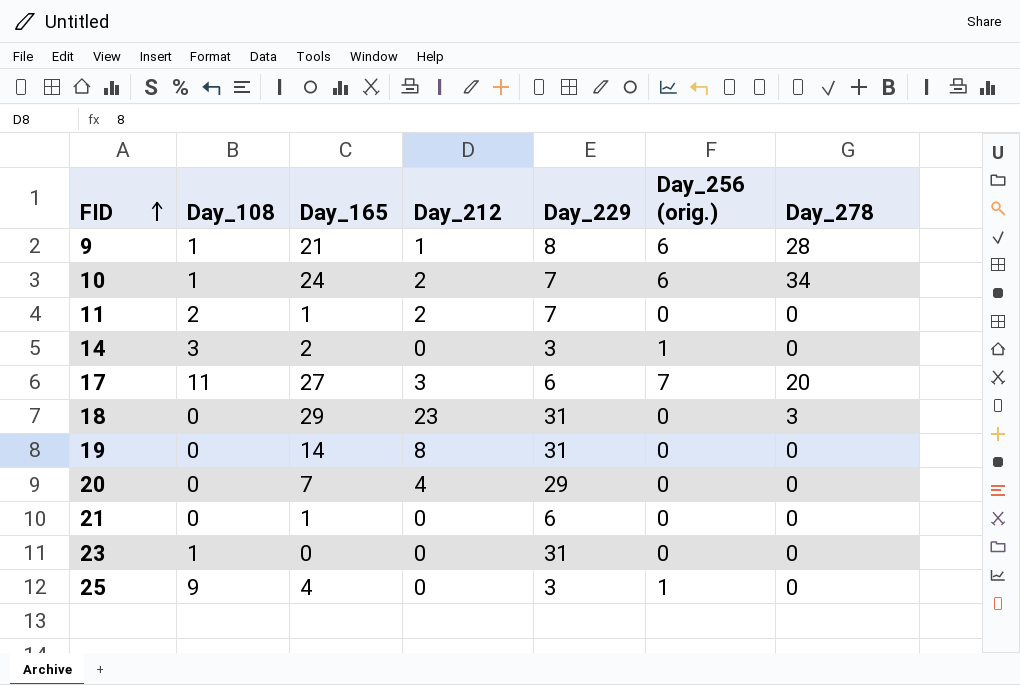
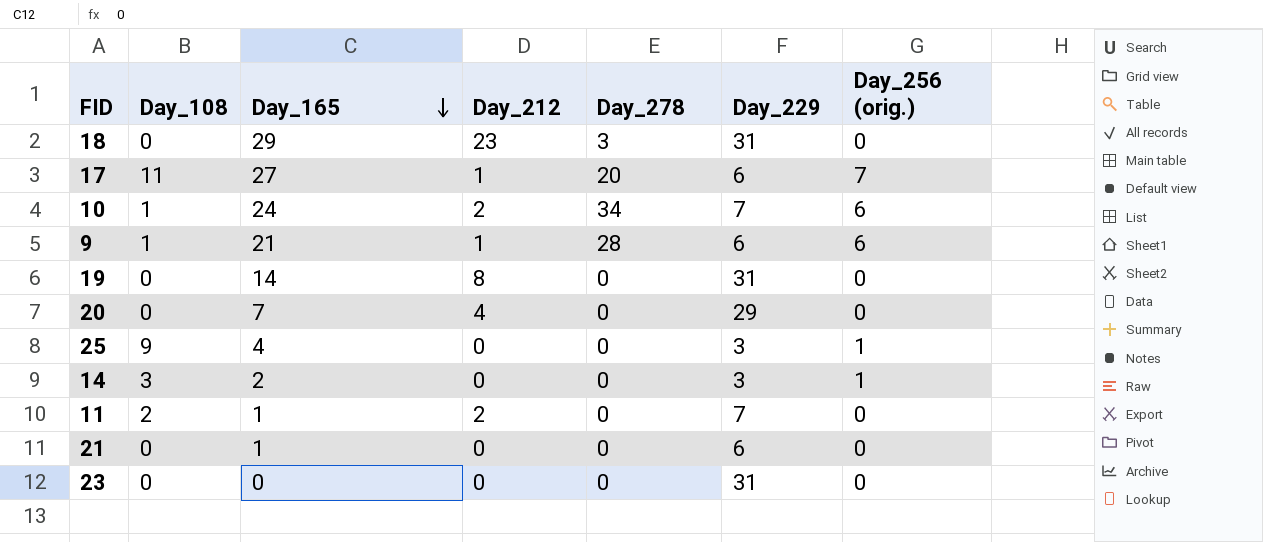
row order: FID ascending -> Day_165 descending
column Day_278 | position: 7 -> 5
17 | Day_212: 3 -> 1
9 | Day_229: 8 -> 6
23 | Day_108: 1 -> 0

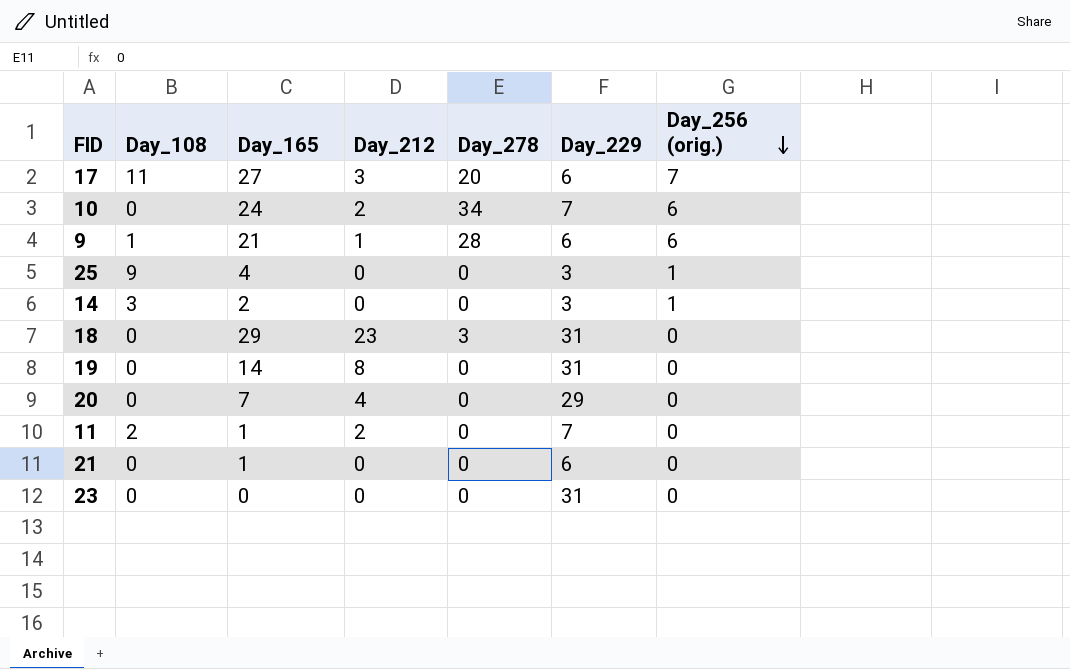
row order: Day_165 descending -> Day_256 (orig.) descending
17 | Day_212: 1 -> 3
10 | Day_108: 1 -> 0

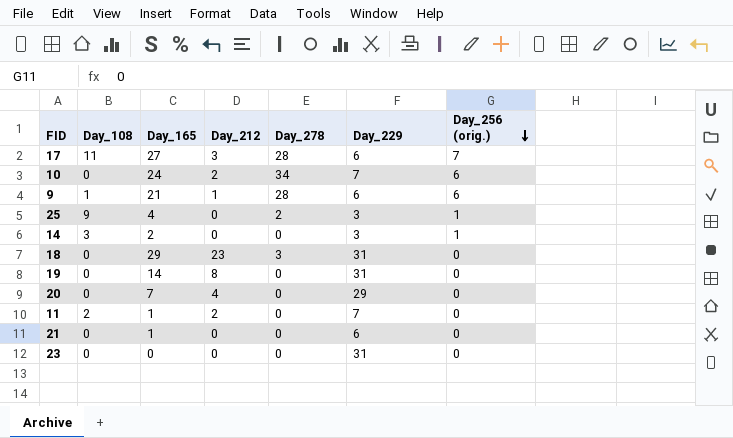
17 | Day_278: 20 -> 28
25 | Day_278: 0 -> 2

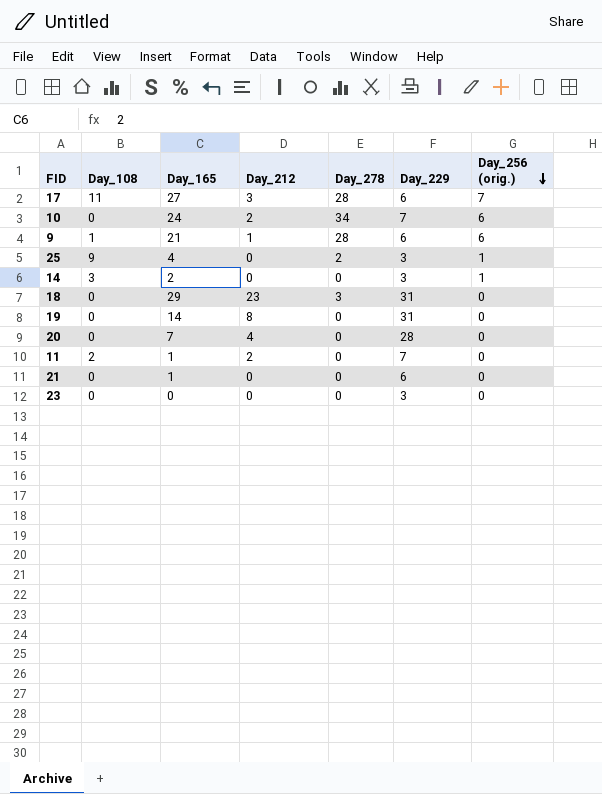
20 | Day_229: 29 -> 28
23 | Day_229: 31 -> 3

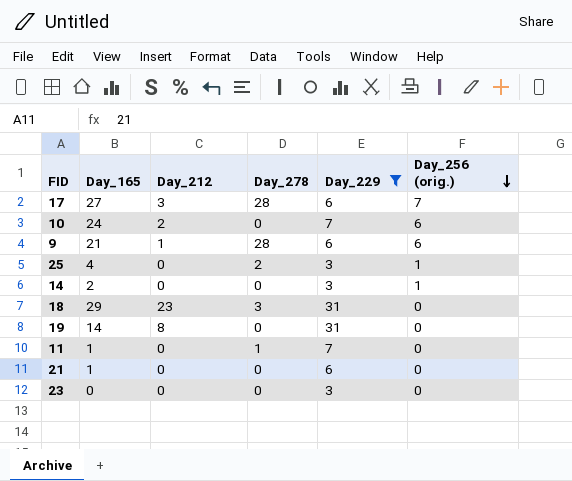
filter: none -> Day_229 != 28
column Day_108 | position: 2 -> none
10 | Day_278: 34 -> 0
11 | Day_212: 2 -> 0
11 | Day_278: 0 -> 1

